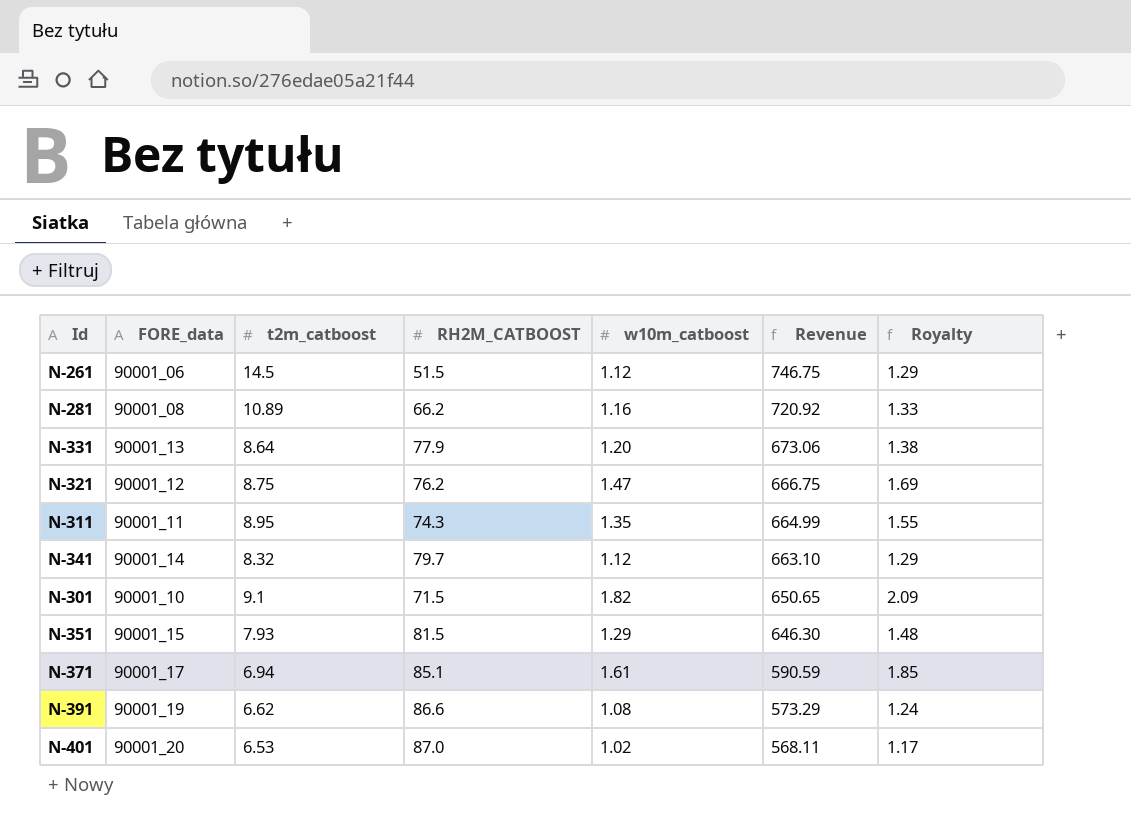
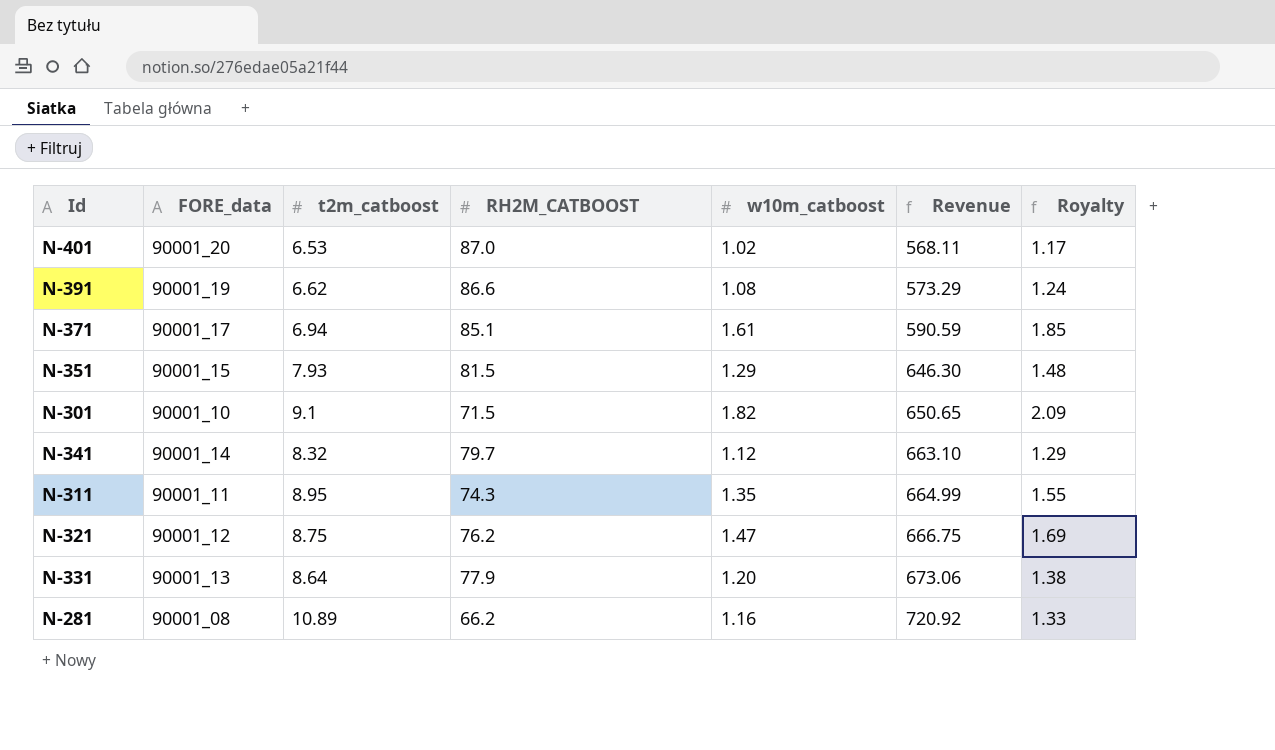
row order: Revenue descending -> Revenue ascending
row N-261: 90001_06 | 14.5 | 51.5 | 1.12 | 746.75 | 1.29 -> none

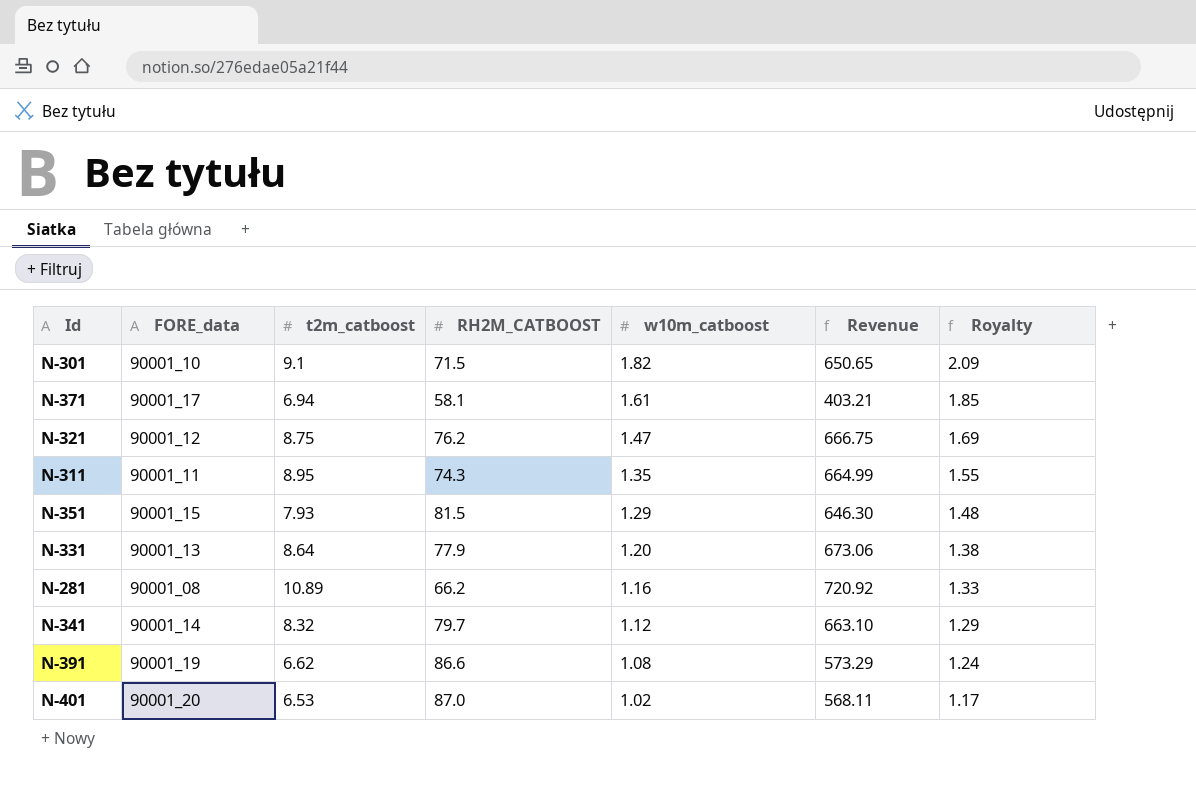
row order: Revenue ascending -> w10m_catboost descending
N-371 | RH2M_CATBOOST: 85.1 -> 58.1
N-371 | Revenue: 590.59 -> 403.21

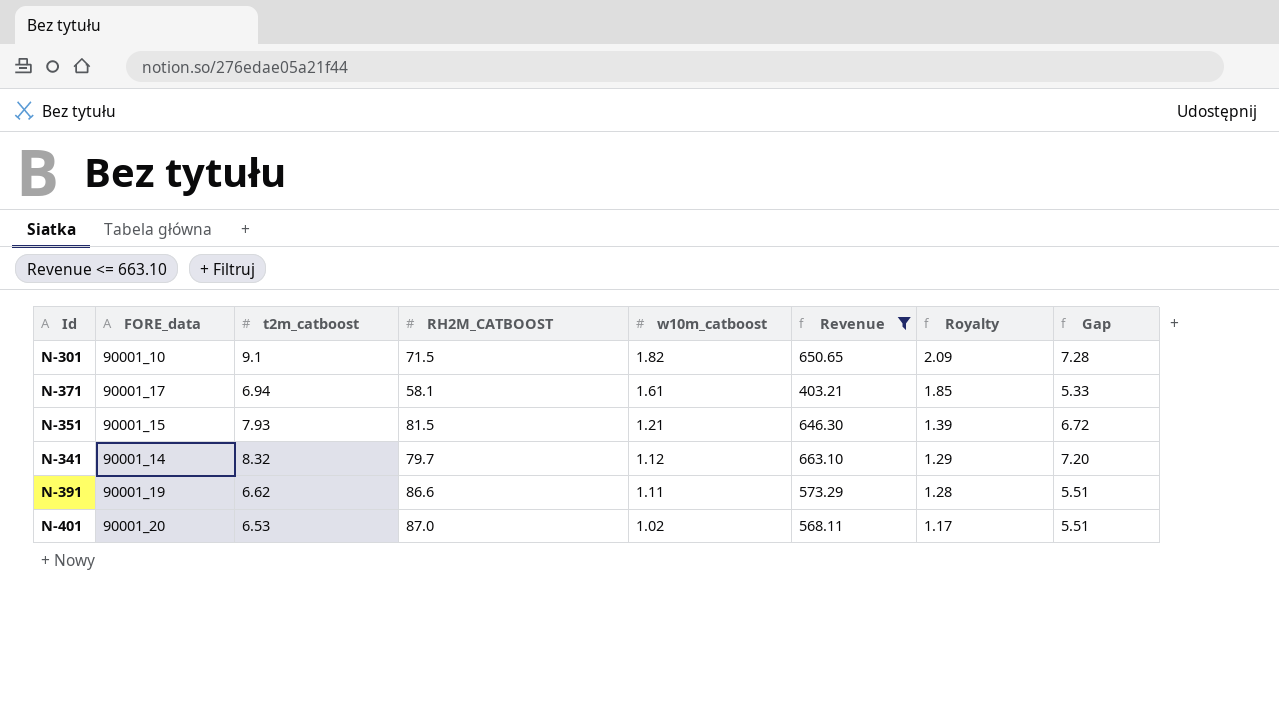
filter: none -> Revenue <= 663.10
column Gap | formula: none -> [t2m_catboost] - [w10m_catboost]
N-351 | w10m_catboost: 1.29 -> 1.21
N-351 | Royalty: 1.48 -> 1.39
N-391 | w10m_catboost: 1.08 -> 1.11
N-391 | Royalty: 1.24 -> 1.28

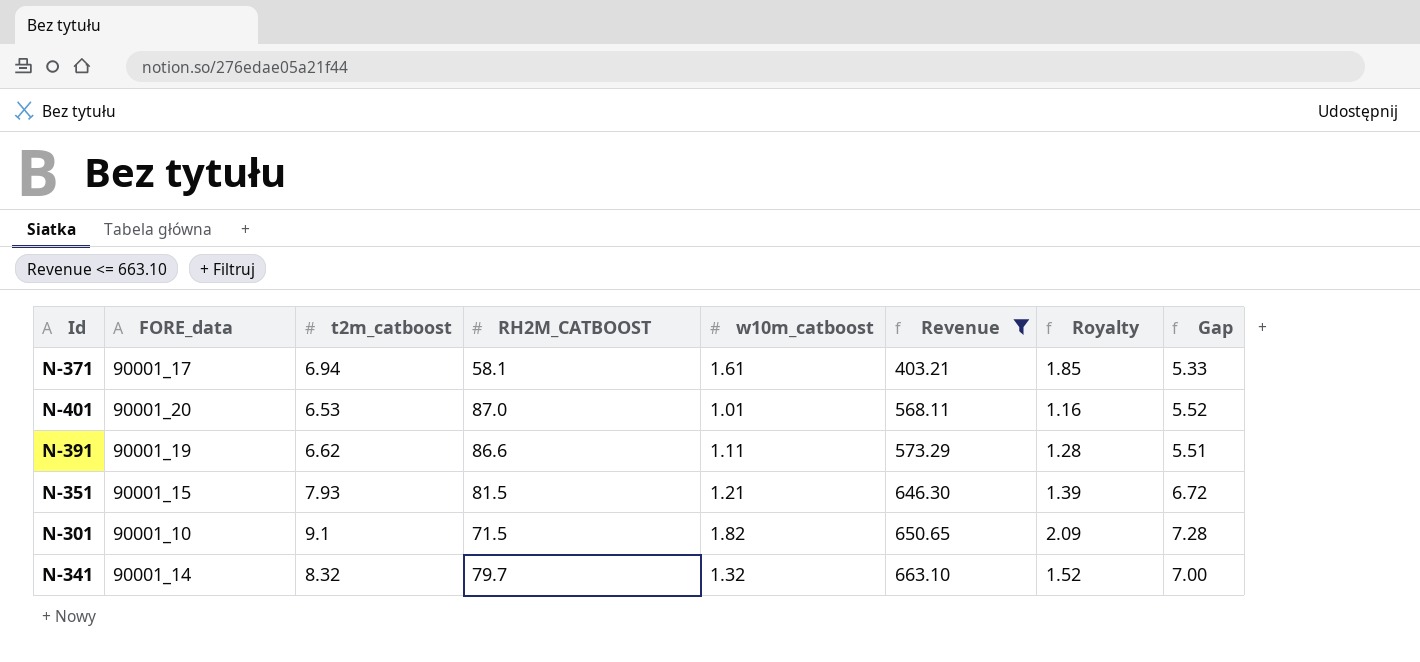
row order: w10m_catboost descending -> Revenue ascending
N-401 | w10m_catboost: 1.02 -> 1.01
N-401 | Royalty: 1.17 -> 1.16
N-401 | Gap: 5.51 -> 5.52
N-341 | w10m_catboost: 1.12 -> 1.32
N-341 | Royalty: 1.29 -> 1.52
N-341 | Gap: 7.20 -> 7.00

